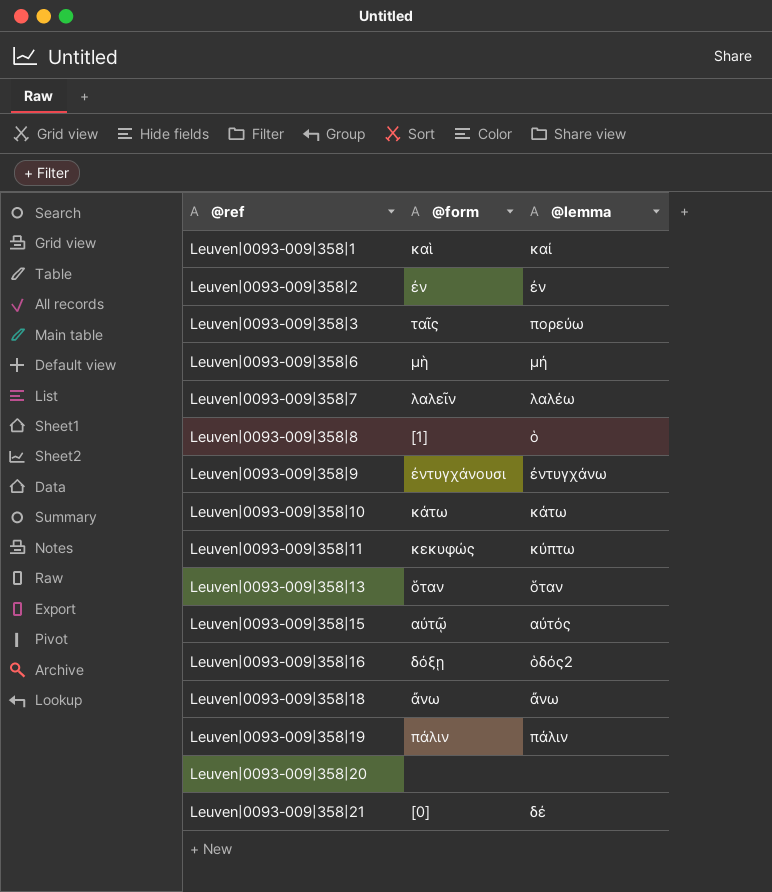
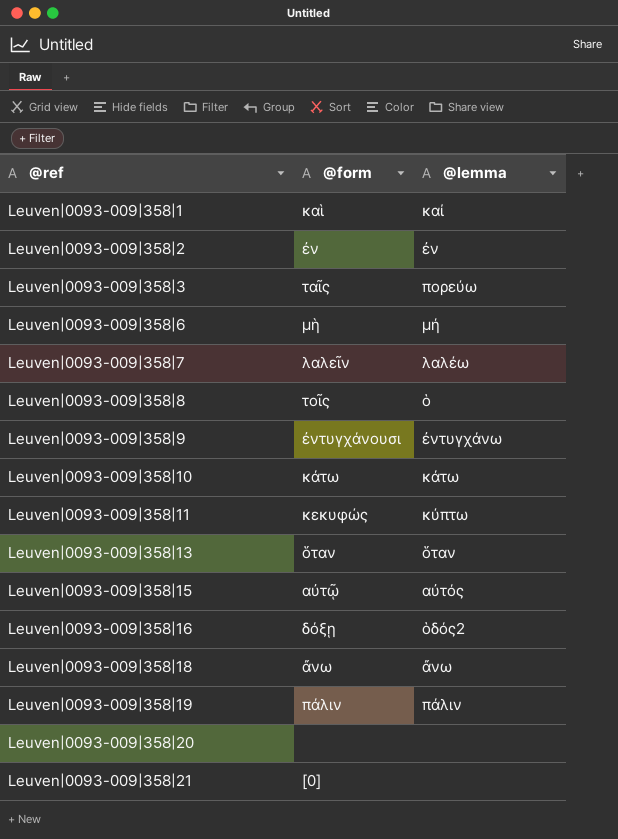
Leuven|0093-009|358|8 | @form: [1] -> τοῖς
Leuven|0093-009|358|21 | @lemma: δέ -> none

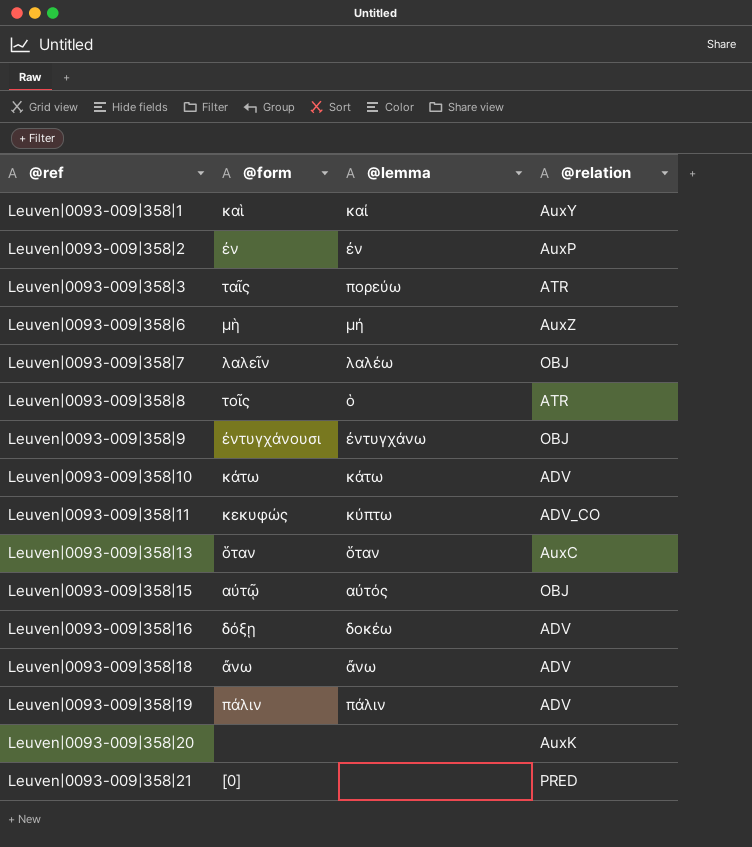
column @relation | position: none -> 4
Leuven|0093-009|358|16 | @lemma: ὁδός2 -> δοκέω

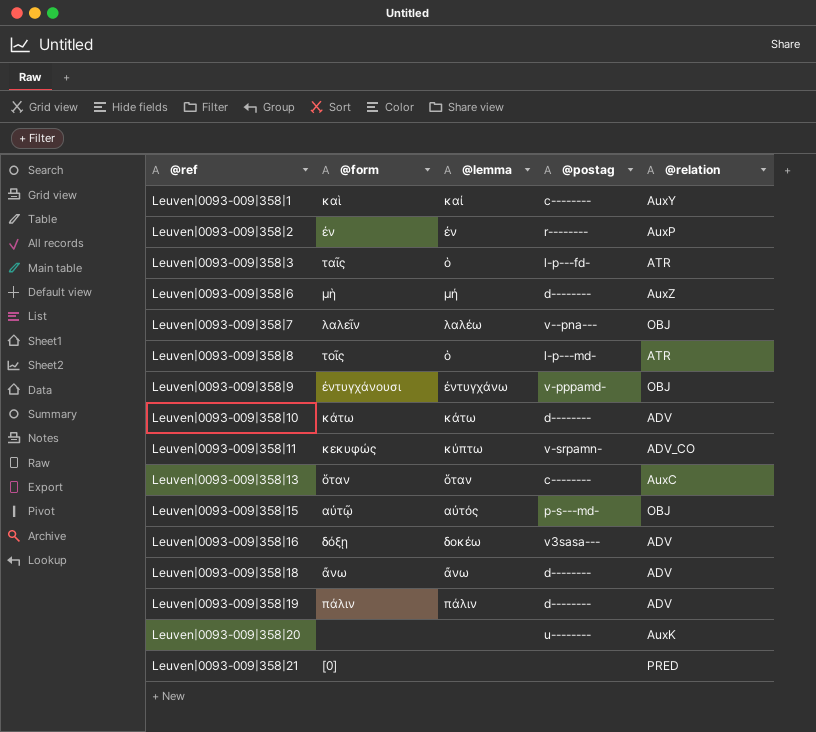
column @postag | position: none -> 4
Leuven|0093-009|358|3 | @lemma: πορεύω -> ὁ

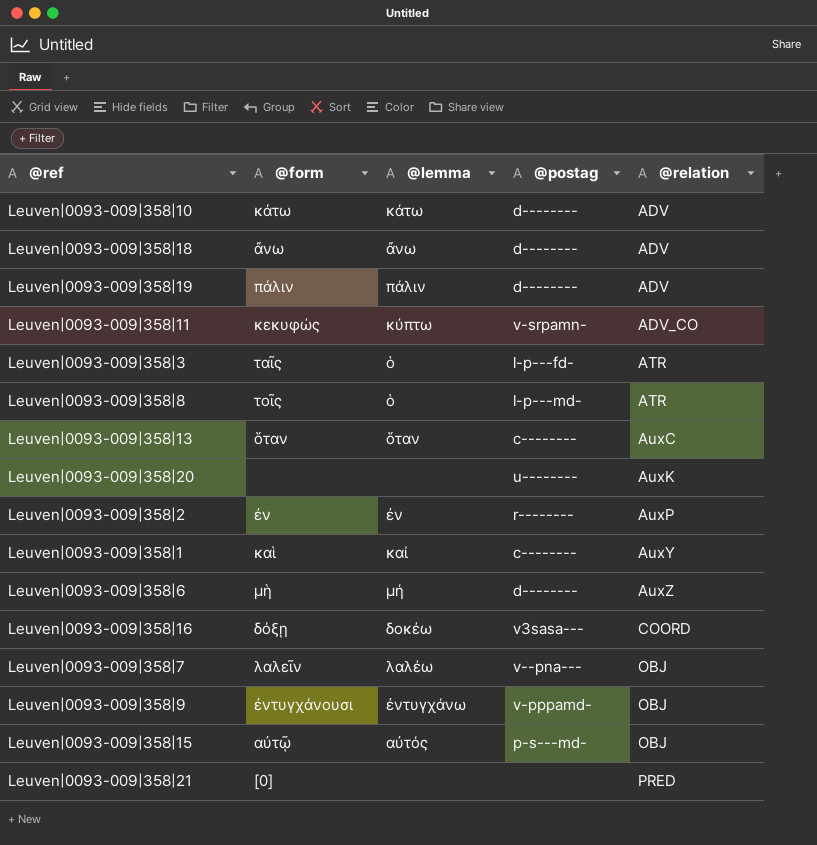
row order: @ref ascending -> @relation ascending
Leuven|0093-009|358|16 | @relation: ADV -> COORD

